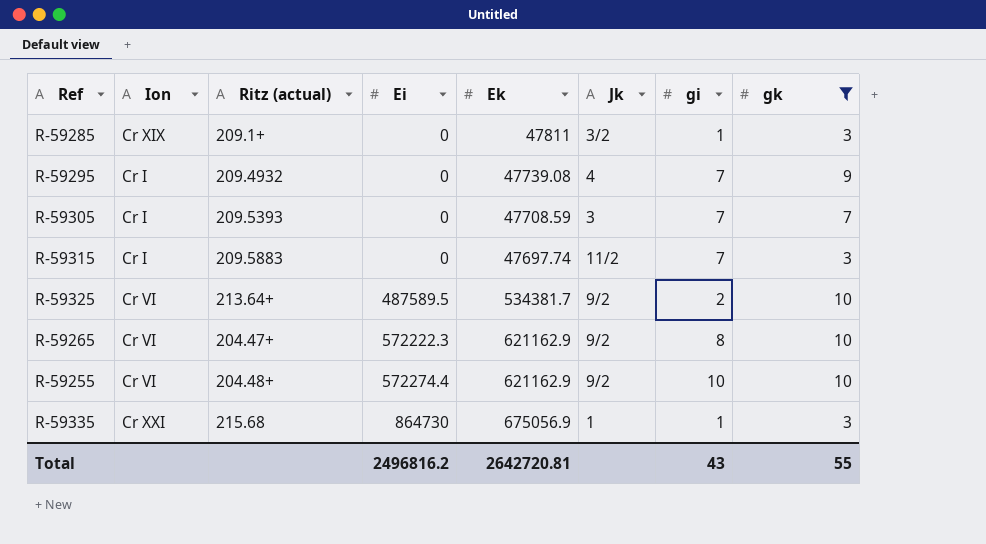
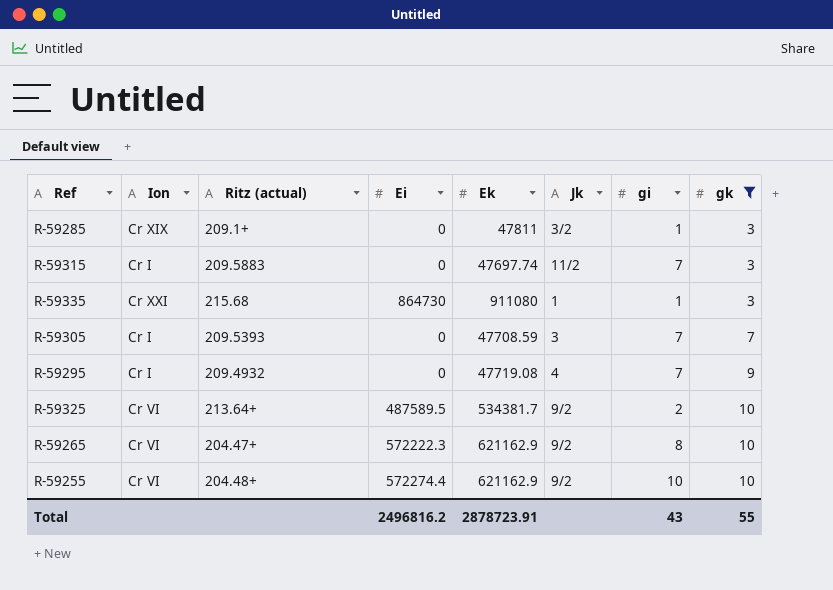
row order: Ei ascending -> gk ascending
R-59335 | Ek: 675056.9 -> 911080
R-59295 | Ek: 47739.08 -> 47719.08
Total | Ek: 2642720.81 -> 2878723.91

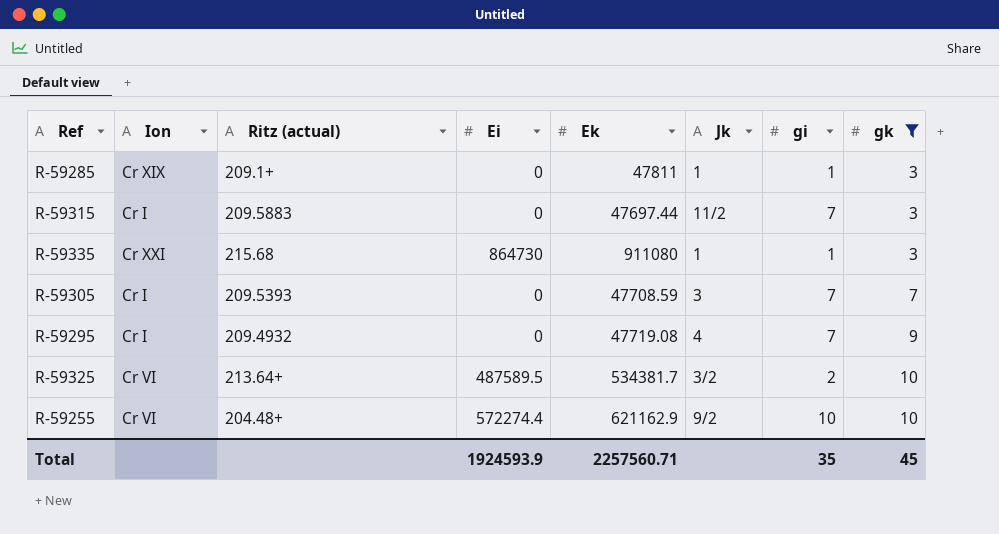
row R-59265: Cr VI | 204.47+ | 572222.3 | 621162.9 | 9/2 | 8 | 10 -> none
R-59285 | Jk: 3/2 -> 1
R-59315 | Ek: 47697.74 -> 47697.44
R-59325 | Jk: 9/2 -> 3/2
Total | Ei: 2496816.2 -> 1924593.9
Total | Ek: 2878723.91 -> 2257560.71
Total | gi: 43 -> 35
Total | gk: 55 -> 45

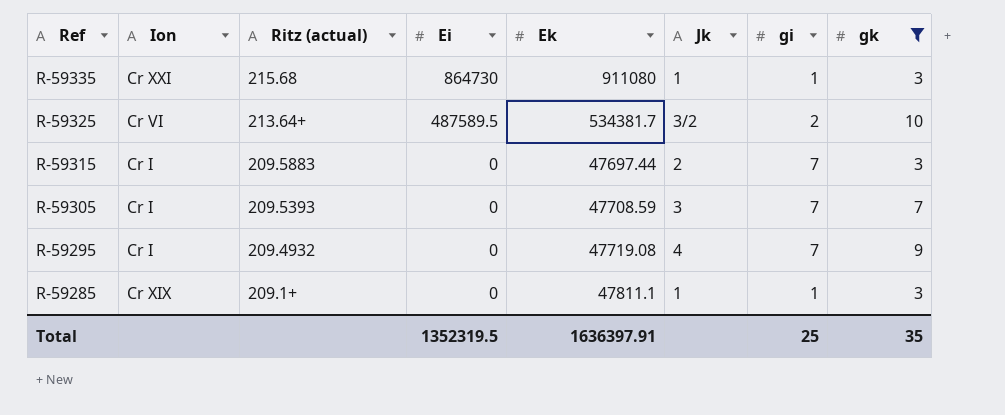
row order: gk ascending -> Ref descending
row R-59255: Cr VI | 204.48+ | 572274.4 | 621162.9 | 9/2 | 10 | 10 -> none
R-59315 | Jk: 11/2 -> 2
R-59285 | Ek: 47811 -> 47811.1
Total | Ei: 1924593.9 -> 1352319.5
Total | Ek: 2257560.71 -> 1636397.91
Total | gi: 35 -> 25
Total | gk: 45 -> 35

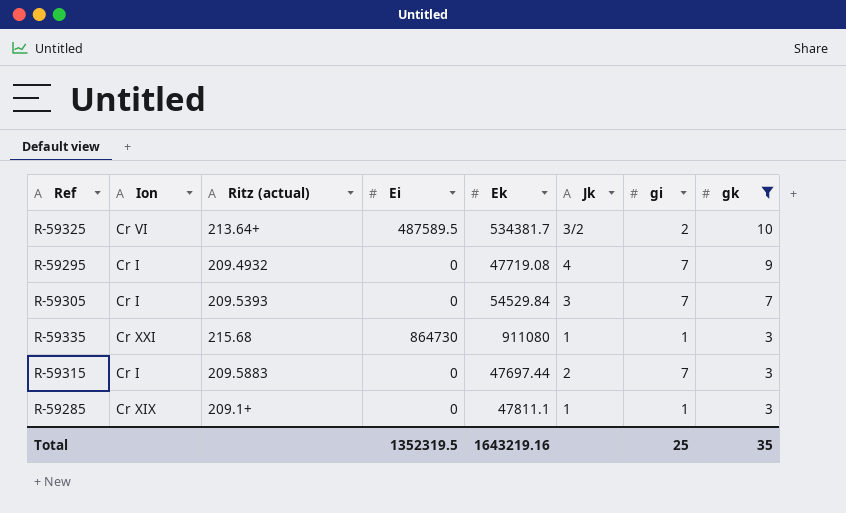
row order: Ref descending -> gk descending
R-59305 | Ek: 47708.59 -> 54529.84
Total | Ek: 1636397.91 -> 1643219.16

